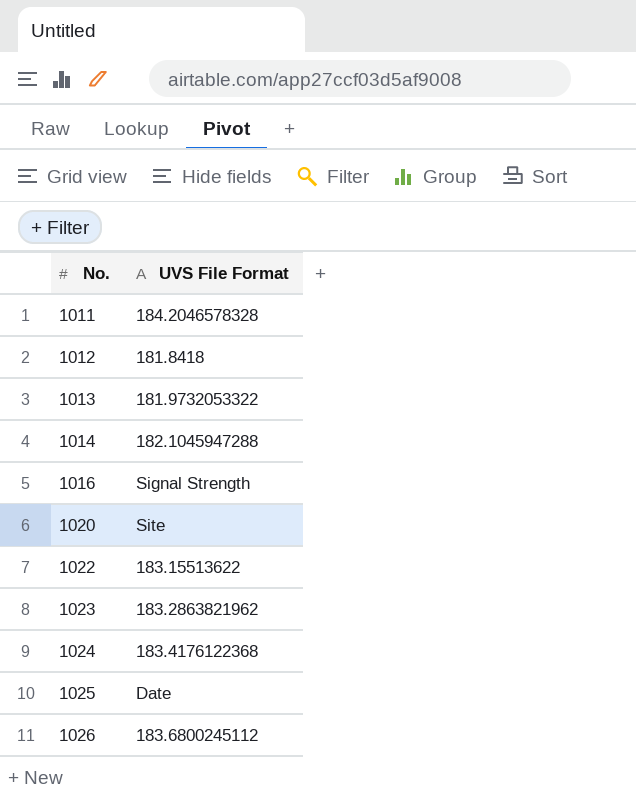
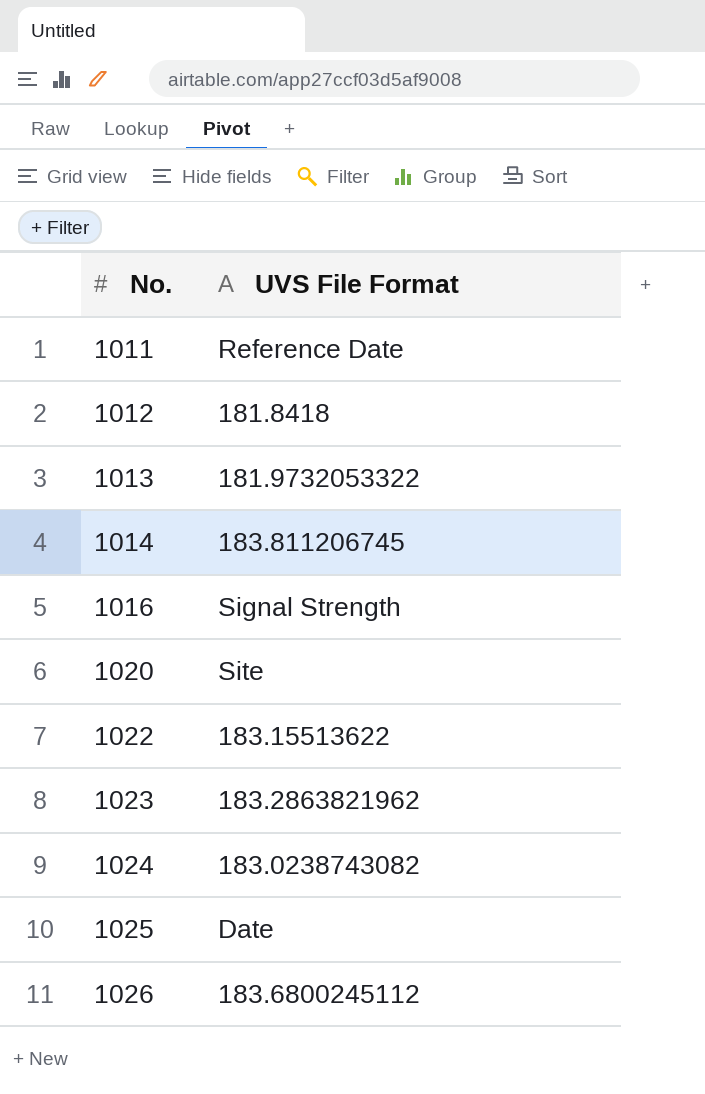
1011 | UVS File Format: 184.2046578328 -> Reference Date
1014 | UVS File Format: 182.1045947288 -> 183.811206745
1024 | UVS File Format: 183.4176122368 -> 183.0238743082

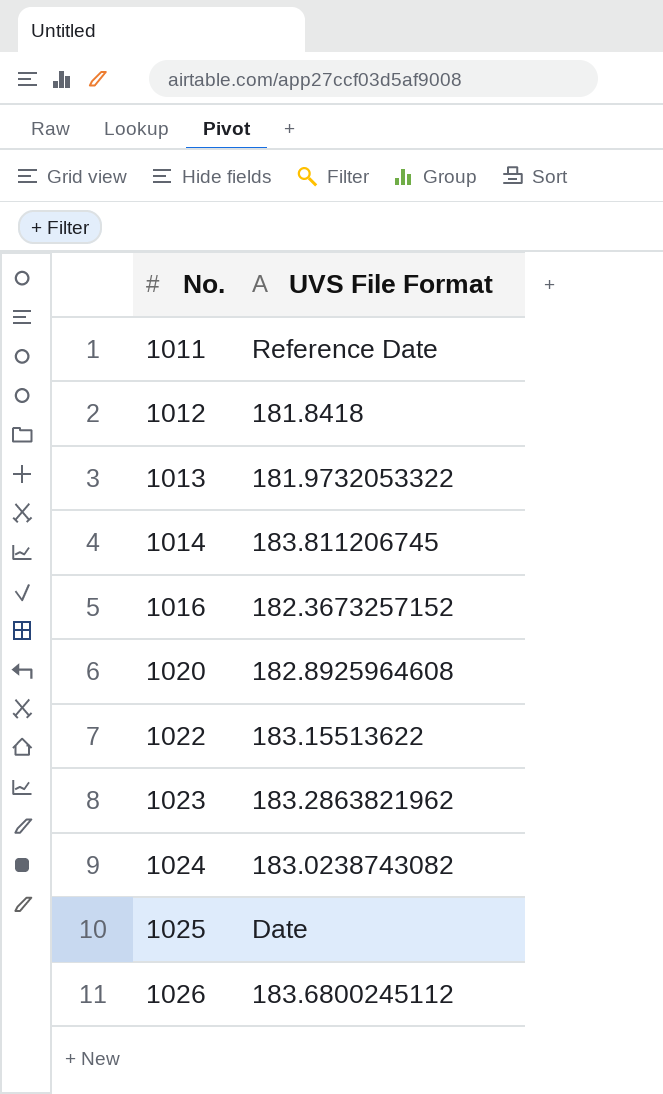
1016 | UVS File Format: Signal Strength -> 182.3673257152
1020 | UVS File Format: Site -> 182.8925964608

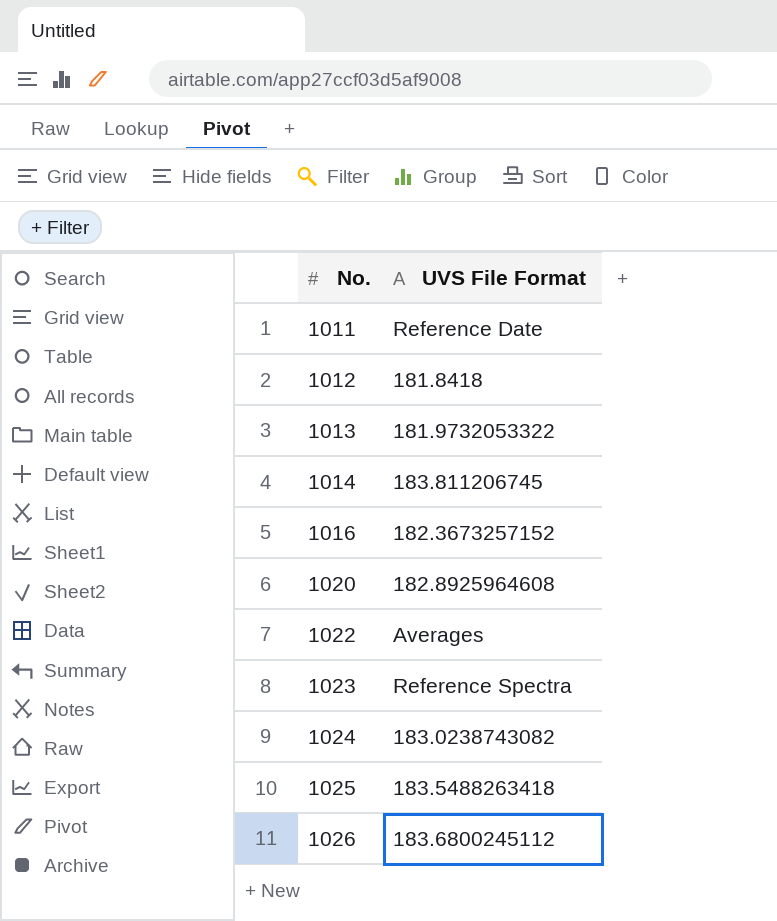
1022 | UVS File Format: 183.15513622 -> Averages
1023 | UVS File Format: 183.2863821962 -> Reference Spectra
1025 | UVS File Format: Date -> 183.5488263418

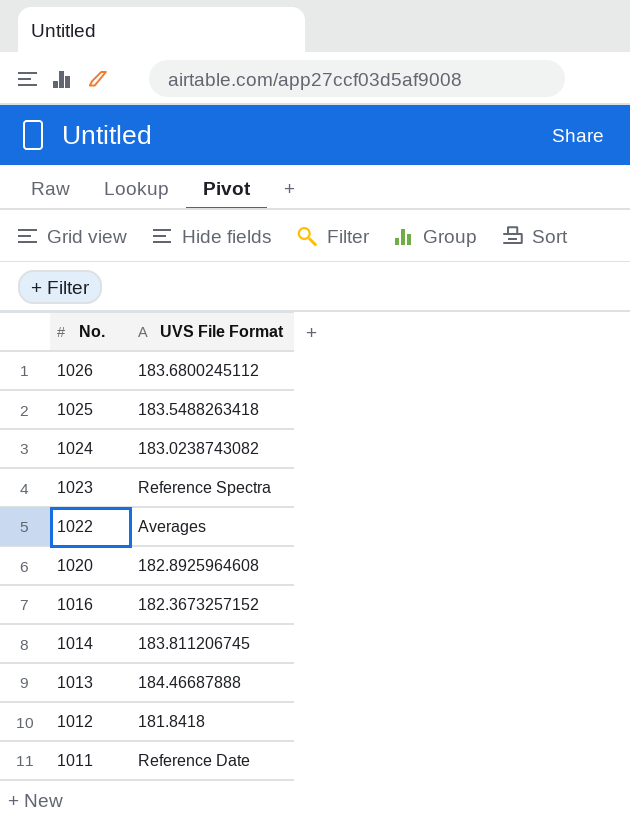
row order: No. ascending -> No. descending
1013 | UVS File Format: 181.9732053322 -> 184.46687888

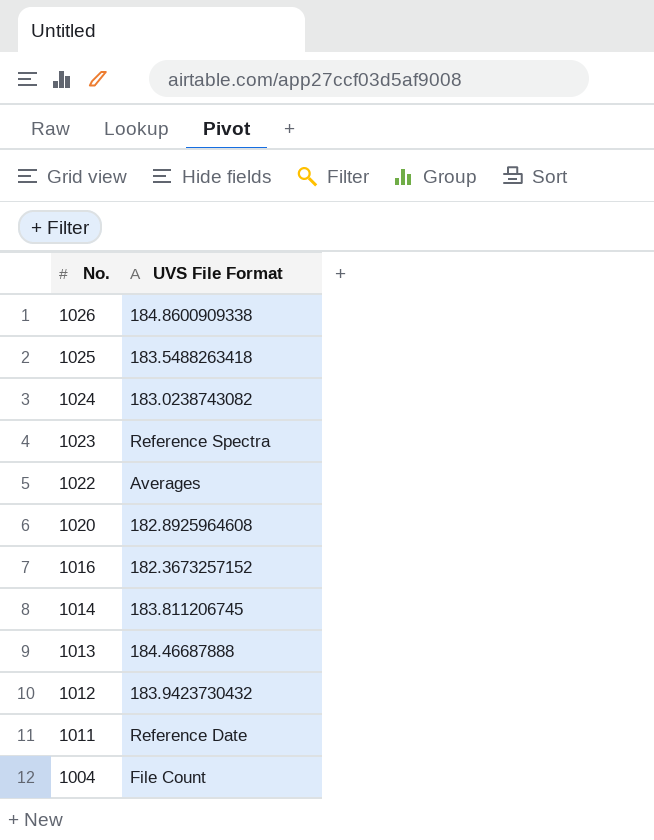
1026 | UVS File Format: 183.6800245112 -> 184.8600909338
1012 | UVS File Format: 181.8418 -> 183.9423730432
row 1004: none -> File Count

